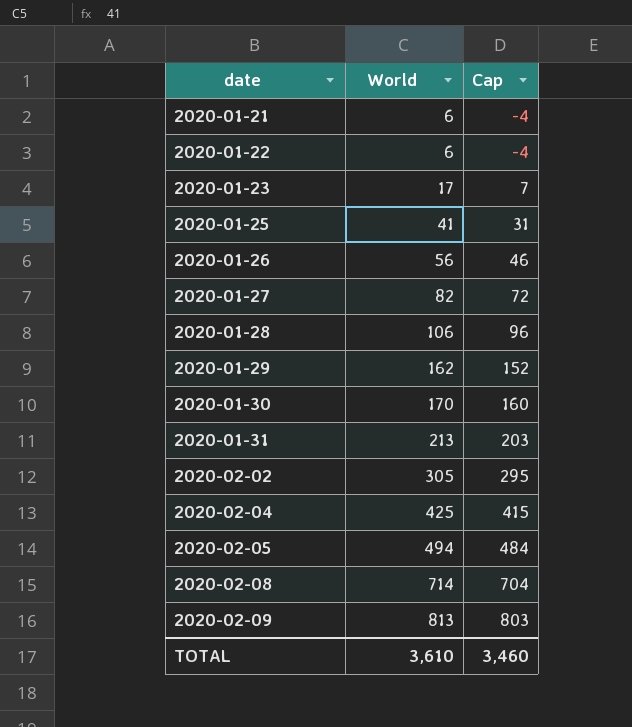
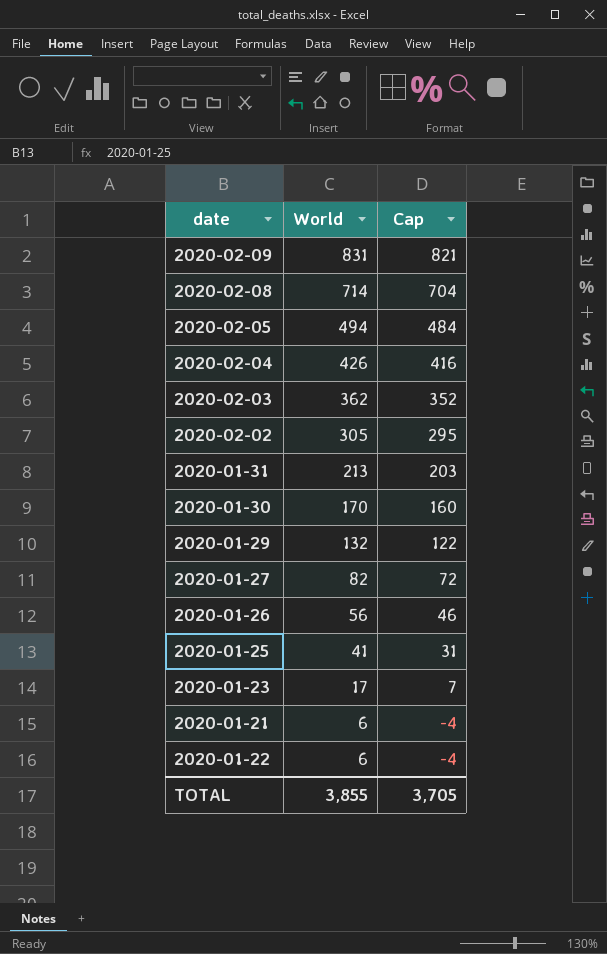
row order: date ascending -> World descending
row 2020-01-28: 106 | 96 -> none
2020-02-09 | World: 813 -> 831
2020-02-09 | Cap: 803 -> 821
2020-02-04 | World: 425 -> 426
2020-02-04 | Cap: 415 -> 416
row 2020-02-03: none -> 362 | 352
2020-01-29 | World: 162 -> 132
2020-01-29 | Cap: 152 -> 122
TOTAL | World: 3,610 -> 3,855
TOTAL | Cap: 3,460 -> 3,705

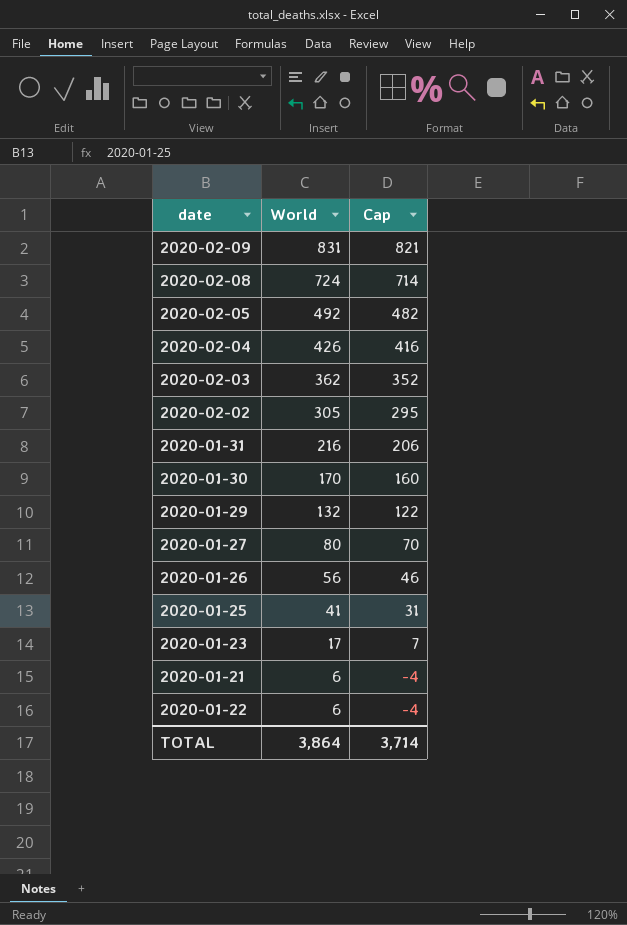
2020-02-08 | World: 714 -> 724
2020-02-08 | Cap: 704 -> 714
2020-02-05 | World: 494 -> 492
2020-02-05 | Cap: 484 -> 482
2020-01-31 | World: 213 -> 216
2020-01-31 | Cap: 203 -> 206
2020-01-27 | World: 82 -> 80
2020-01-27 | Cap: 72 -> 70
TOTAL | World: 3,855 -> 3,864
TOTAL | Cap: 3,705 -> 3,714

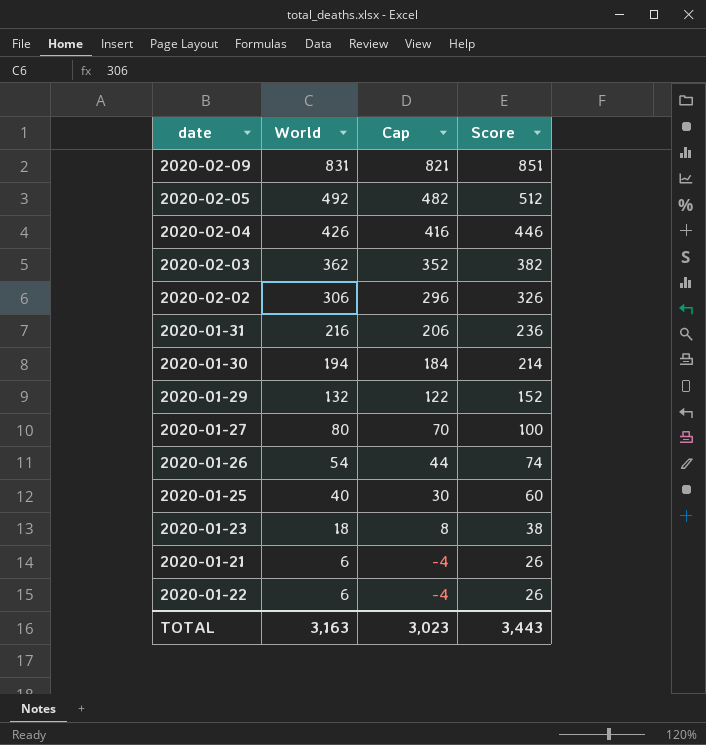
column Score | formula: none -> [World] + 20
row 2020-02-08: 724 | 714 -> none
2020-02-02 | World: 305 -> 306
2020-02-02 | Cap: 295 -> 296
2020-01-30 | World: 170 -> 194
2020-01-30 | Cap: 160 -> 184
2020-01-26 | World: 56 -> 54
2020-01-26 | Cap: 46 -> 44
2020-01-25 | World: 41 -> 40
2020-01-25 | Cap: 31 -> 30
2020-01-23 | World: 17 -> 18
2020-01-23 | Cap: 7 -> 8
TOTAL | World: 3,864 -> 3,163
TOTAL | Cap: 3,714 -> 3,023

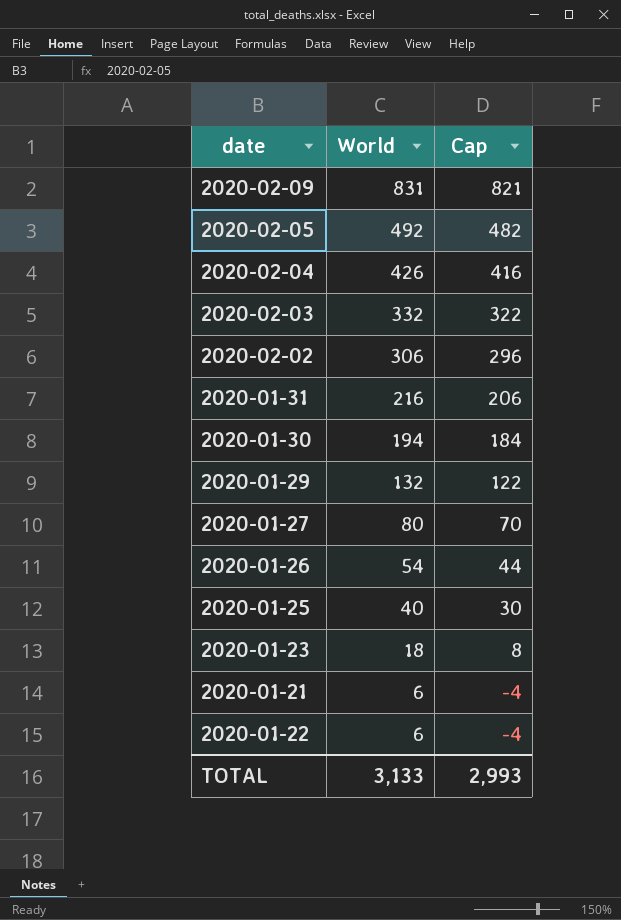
column Score | formula: [World] + 20 -> none
2020-02-03 | World: 362 -> 332
2020-02-03 | Cap: 352 -> 322
TOTAL | World: 3,163 -> 3,133
TOTAL | Cap: 3,023 -> 2,993

